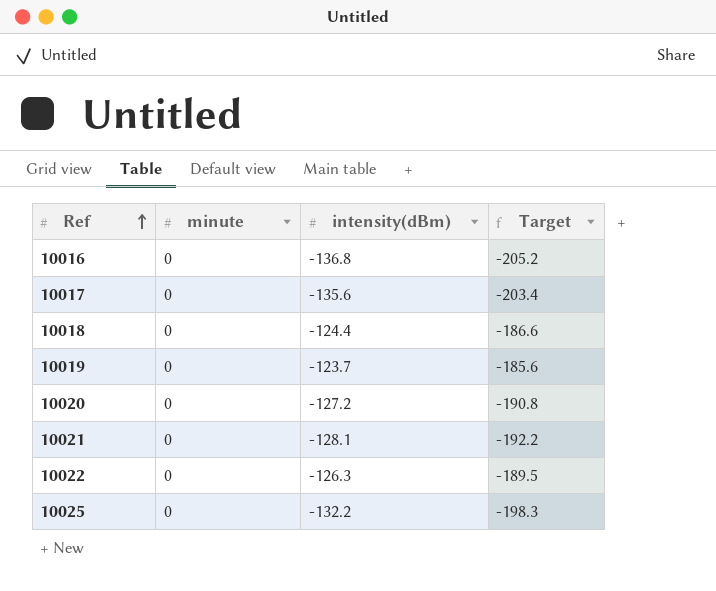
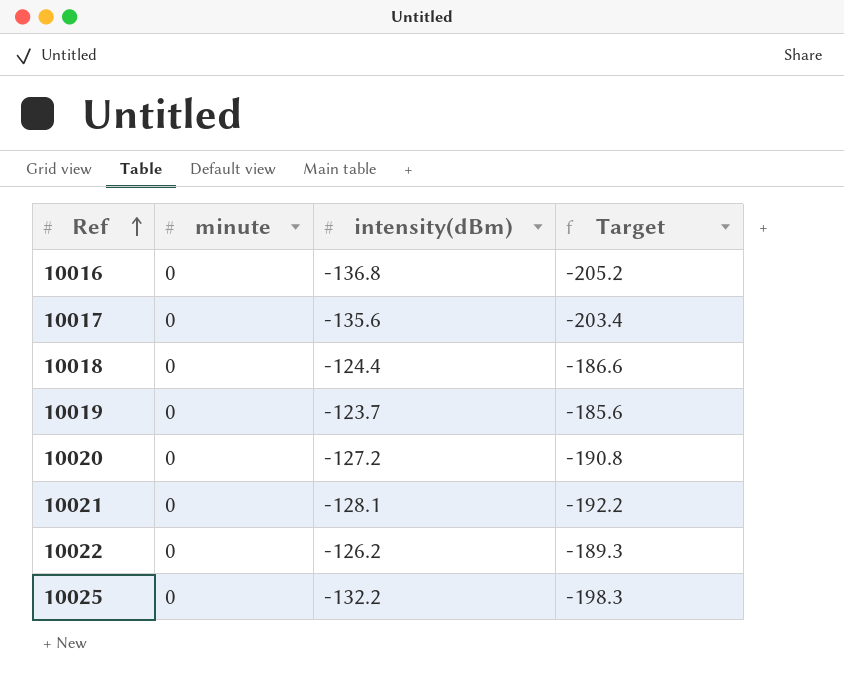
10022 | intensity(dBm): -126.3 -> -126.2
10022 | Target: -189.5 -> -189.3

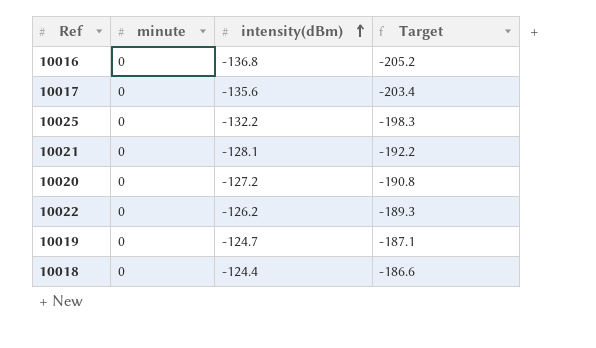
row order: Ref ascending -> intensity(dBm) ascending
10019 | intensity(dBm): -123.7 -> -124.7
10019 | Target: -185.6 -> -187.1

